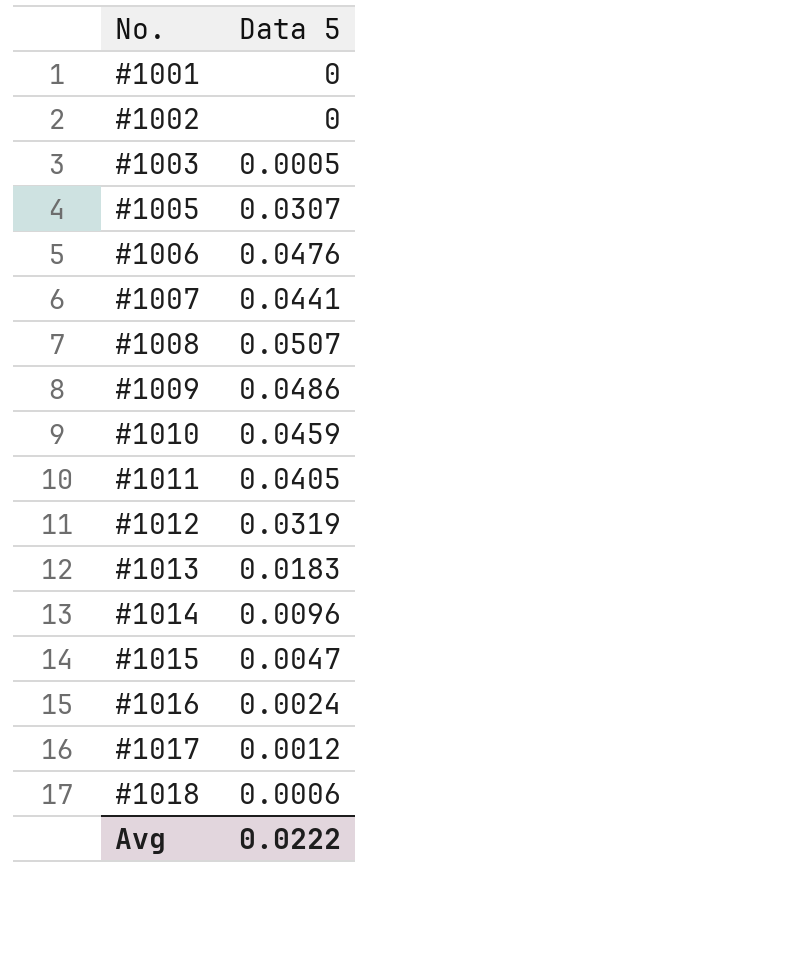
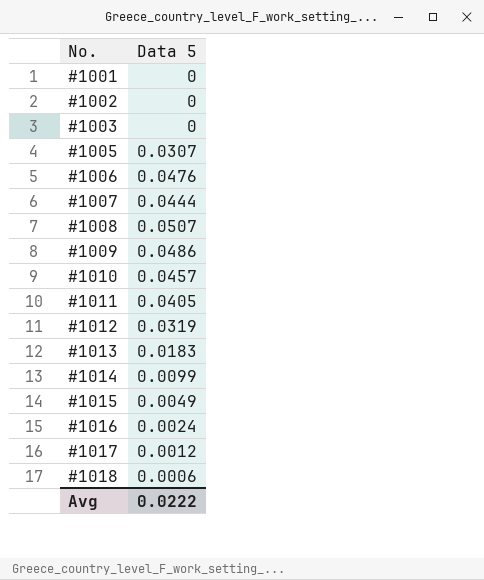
#1003 | Data 5: 0.0005 -> 0
#1007 | Data 5: 0.0441 -> 0.0444
#1010 | Data 5: 0.0459 -> 0.0457
#1014 | Data 5: 0.0096 -> 0.0099
#1015 | Data 5: 0.0047 -> 0.0049

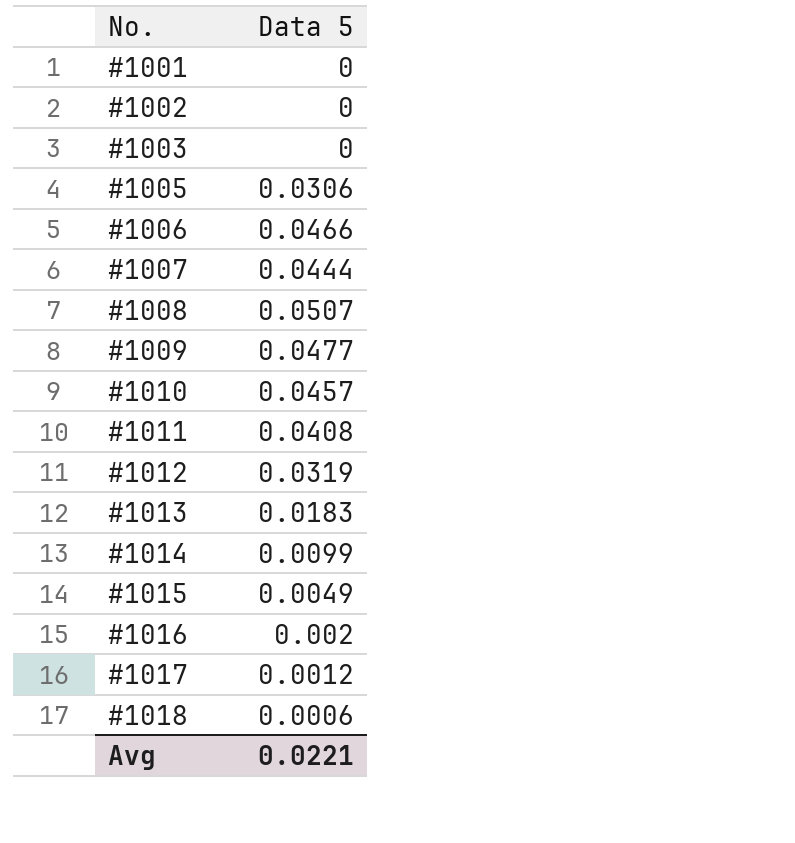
#1005 | Data 5: 0.0307 -> 0.0306
#1006 | Data 5: 0.0476 -> 0.0466
#1009 | Data 5: 0.0486 -> 0.0477
#1011 | Data 5: 0.0405 -> 0.0408
#1016 | Data 5: 0.0024 -> 0.002
Avg | Data 5: 0.0222 -> 0.0221

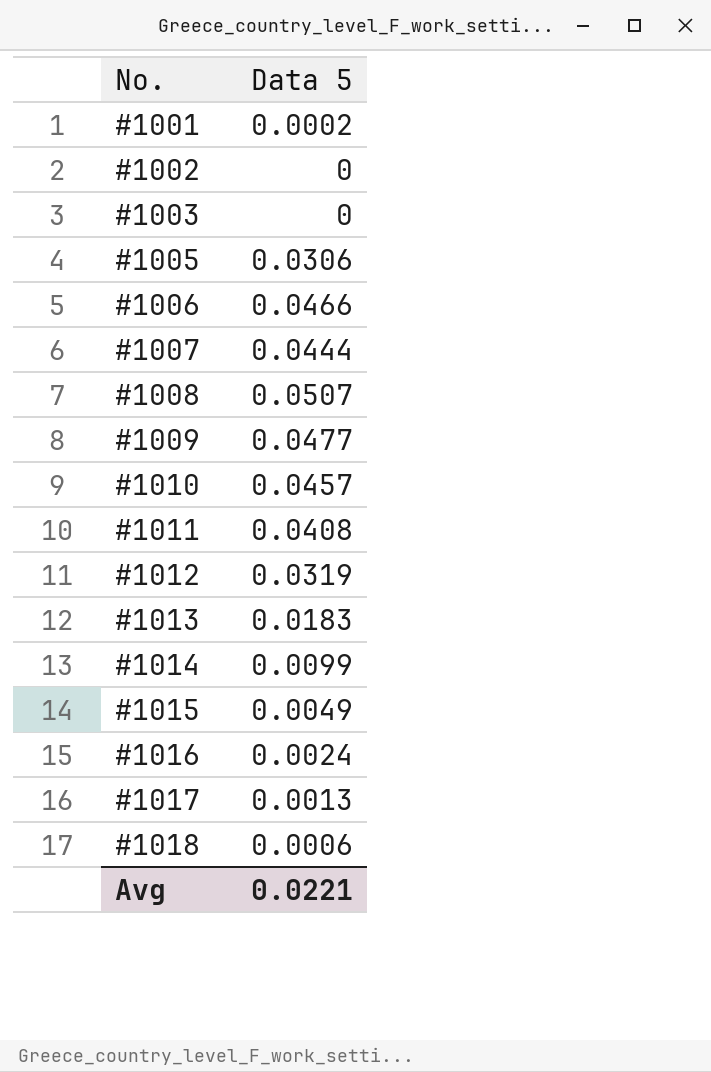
#1001 | Data 5: 0 -> 0.0002
#1016 | Data 5: 0.002 -> 0.0024
#1017 | Data 5: 0.0012 -> 0.0013

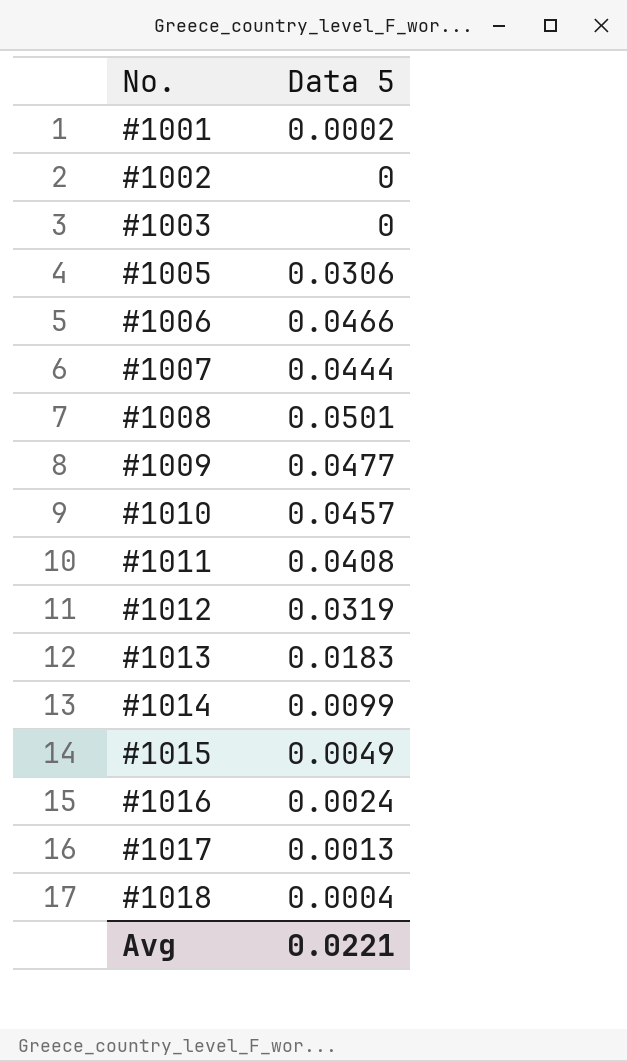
#1008 | Data 5: 0.0507 -> 0.0501
#1018 | Data 5: 0.0006 -> 0.0004

